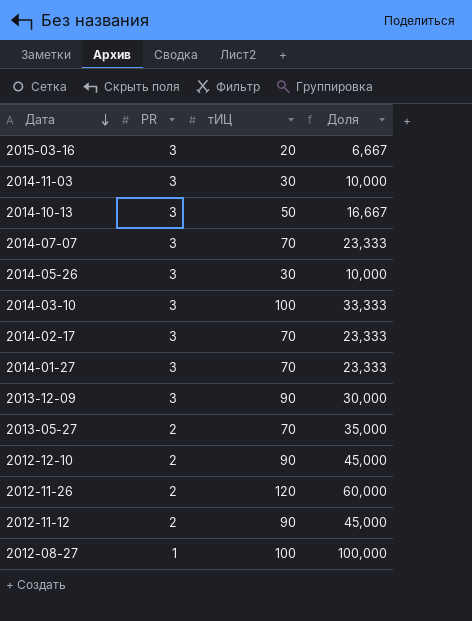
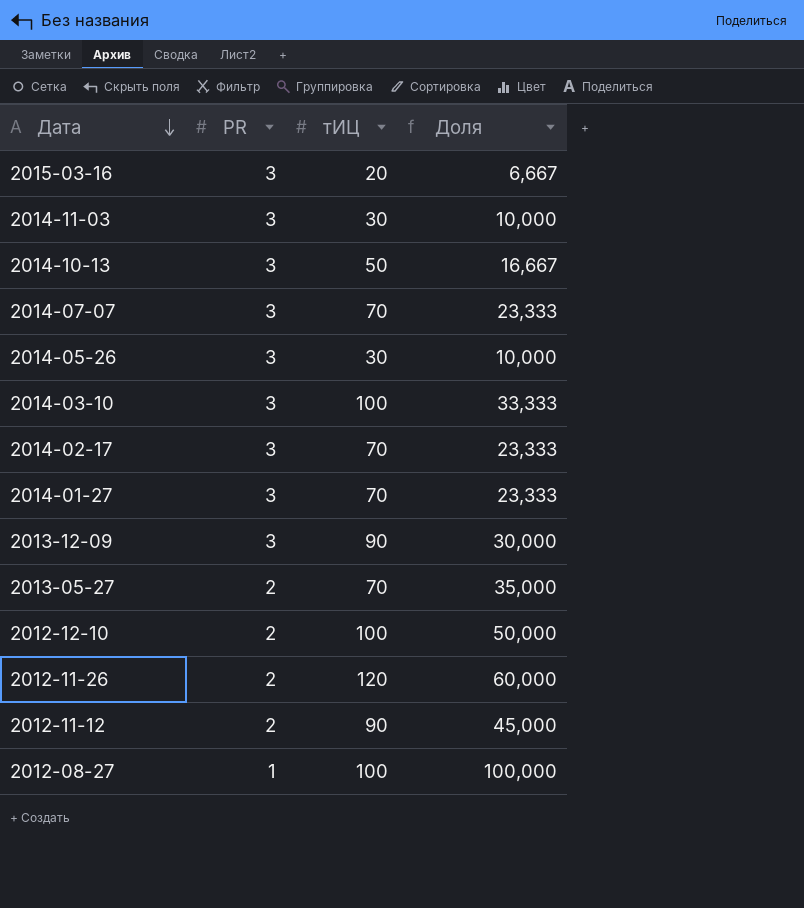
2012-12-10 | тИЦ: 90 -> 100
2012-12-10 | Доля: 45,000 -> 50,000

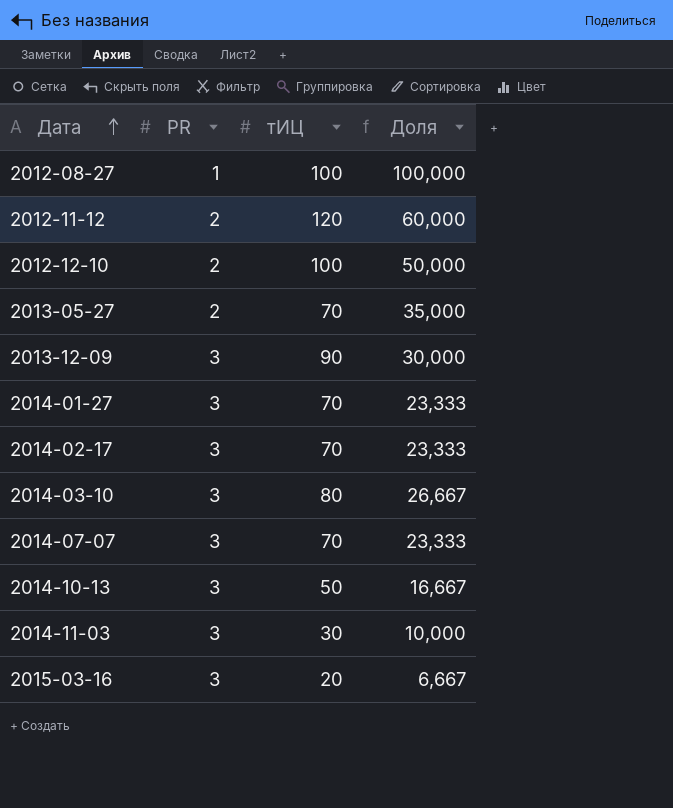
row order: Дата descending -> Дата ascending
row 2014-05-26: 3 | 30 | 10,000 -> none
row 2012-11-26: 2 | 120 | 60,000 -> none
2012-11-12 | тИЦ: 90 -> 120
2012-11-12 | Доля: 45,000 -> 60,000
2014-03-10 | тИЦ: 100 -> 80
2014-03-10 | Доля: 33,333 -> 26,667

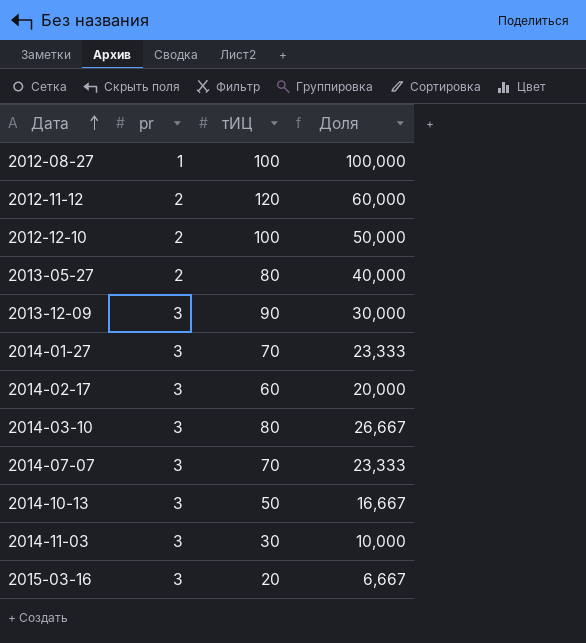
column name: PR -> pr
2013-05-27 | тИЦ: 70 -> 80
2013-05-27 | Доля: 35,000 -> 40,000
2014-02-17 | тИЦ: 70 -> 60
2014-02-17 | Доля: 23,333 -> 20,000

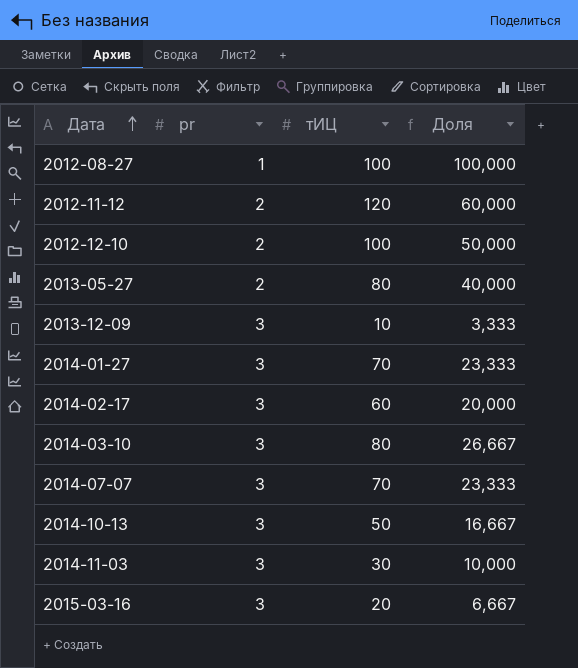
2013-12-09 | тИЦ: 90 -> 10
2013-12-09 | Доля: 30,000 -> 3,333

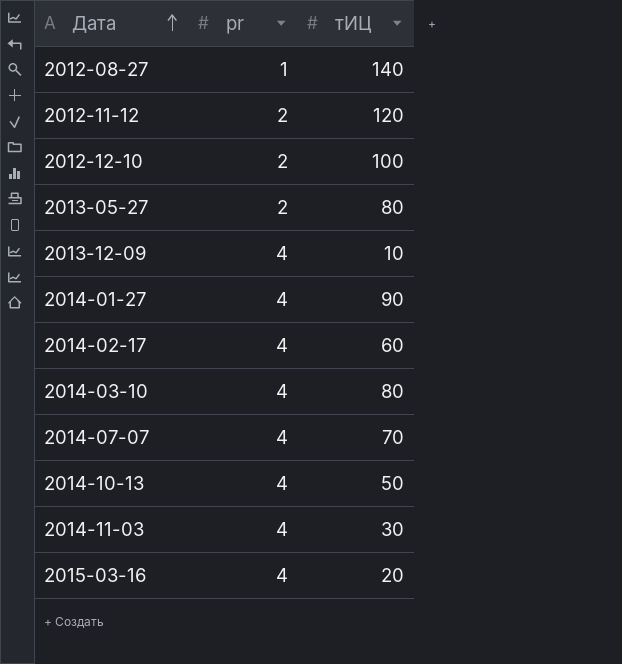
column Доля | formula: [тИЦ] / [pr] -> none
2012-08-27 | тИЦ: 100 -> 140
2013-12-09 | pr: 3 -> 4
2014-01-27 | pr: 3 -> 4
2014-01-27 | тИЦ: 70 -> 90
2014-02-17 | pr: 3 -> 4
2014-03-10 | pr: 3 -> 4
2014-07-07 | pr: 3 -> 4
2014-10-13 | pr: 3 -> 4
2014-11-03 | pr: 3 -> 4
2015-03-16 | pr: 3 -> 4

